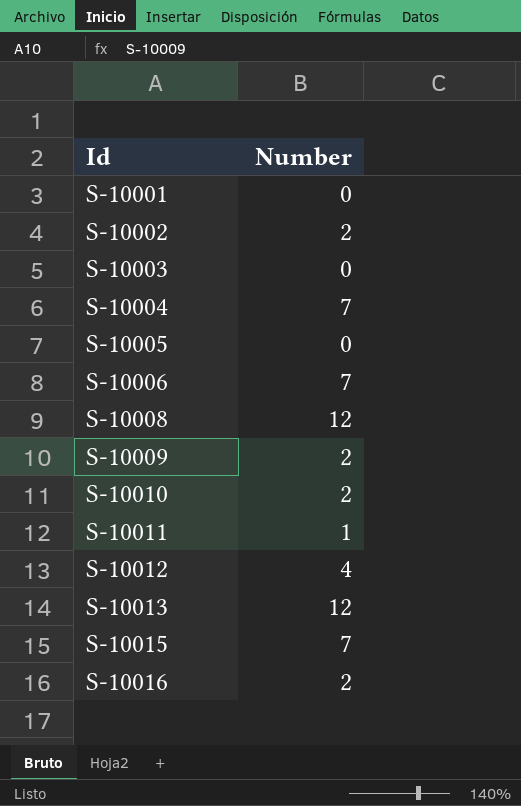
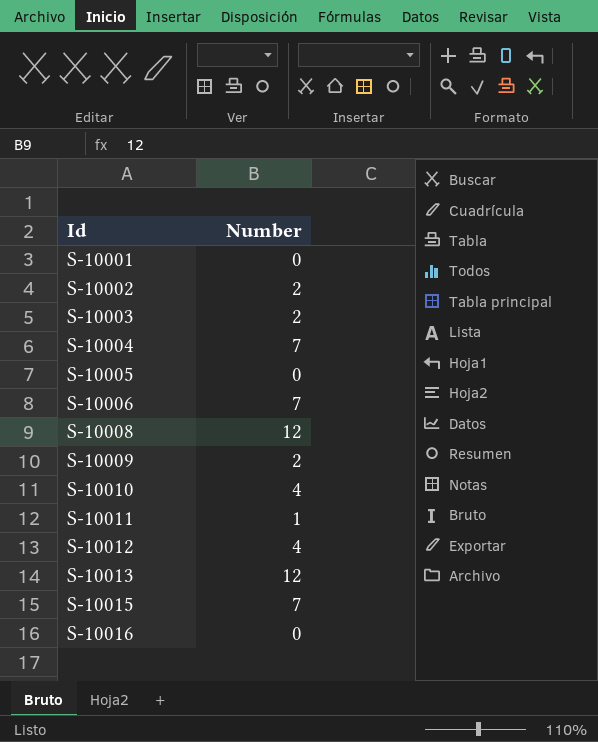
S-10003 | Number: 0 -> 2
S-10010 | Number: 2 -> 4
S-10016 | Number: 2 -> 0

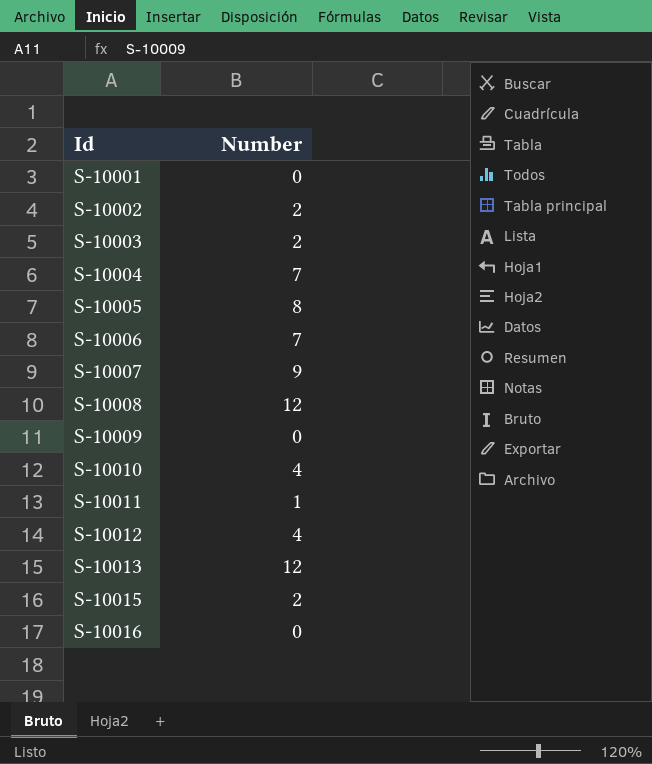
S-10005 | Number: 0 -> 8
row S-10007: none -> 9
S-10009 | Number: 2 -> 0
S-10015 | Number: 7 -> 2

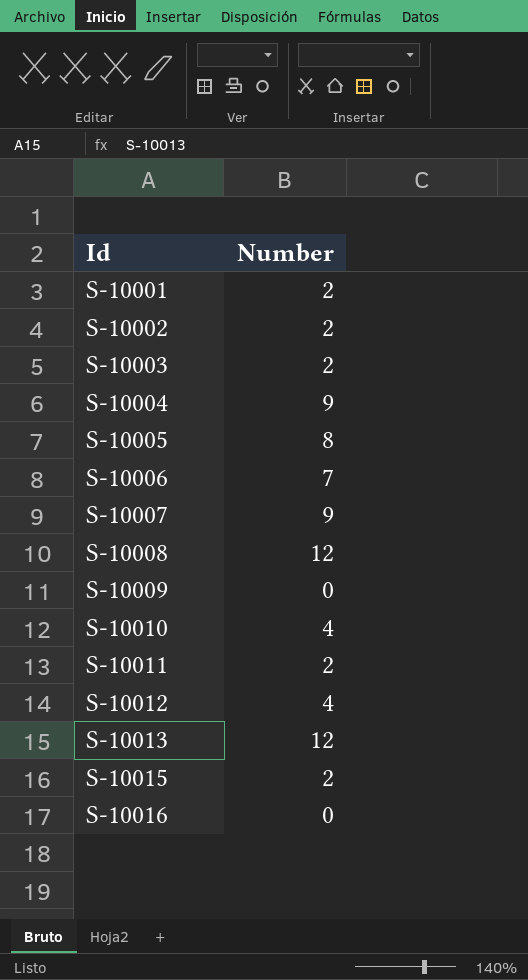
S-10001 | Number: 0 -> 2
S-10004 | Number: 7 -> 9
S-10011 | Number: 1 -> 2

